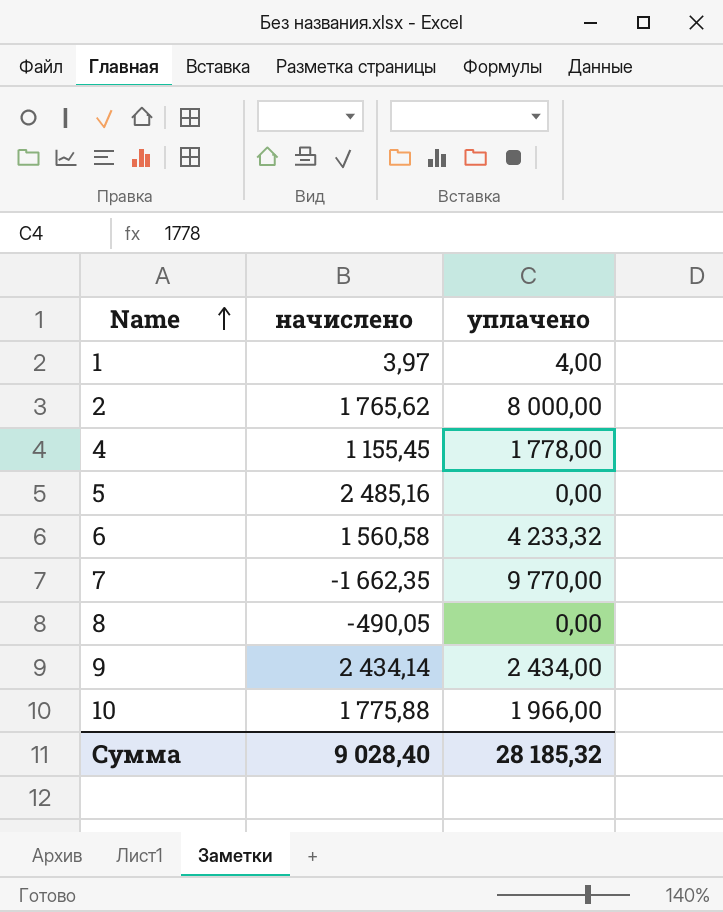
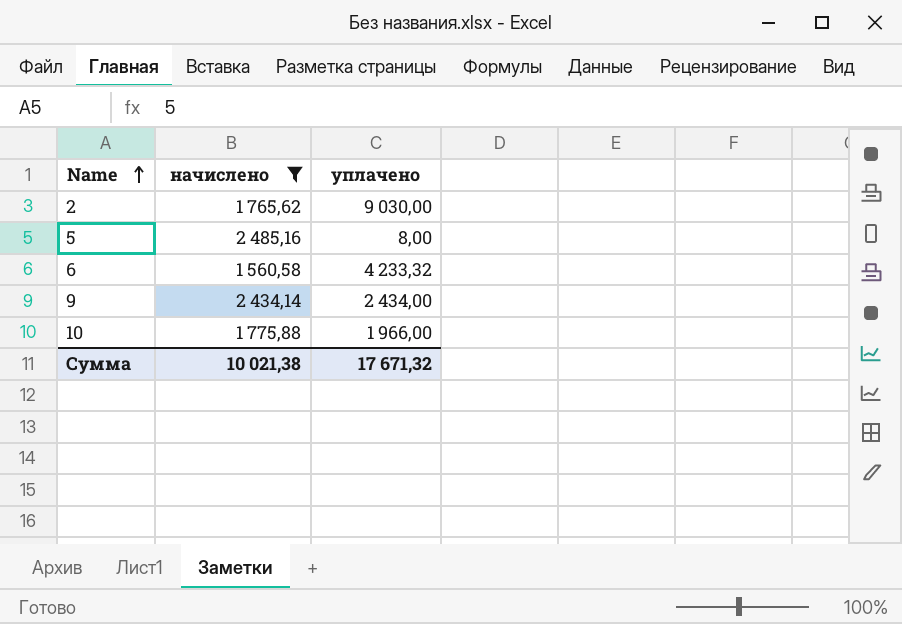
filter: none -> начислено >= 1 560,58
2 | уплачено: 8 000,00 -> 9 030,00
5 | уплачено: 0,00 -> 8,00
Сумма | начислено: 9 028,40 -> 10 021,38
Сумма | уплачено: 28 185,32 -> 17 671,32

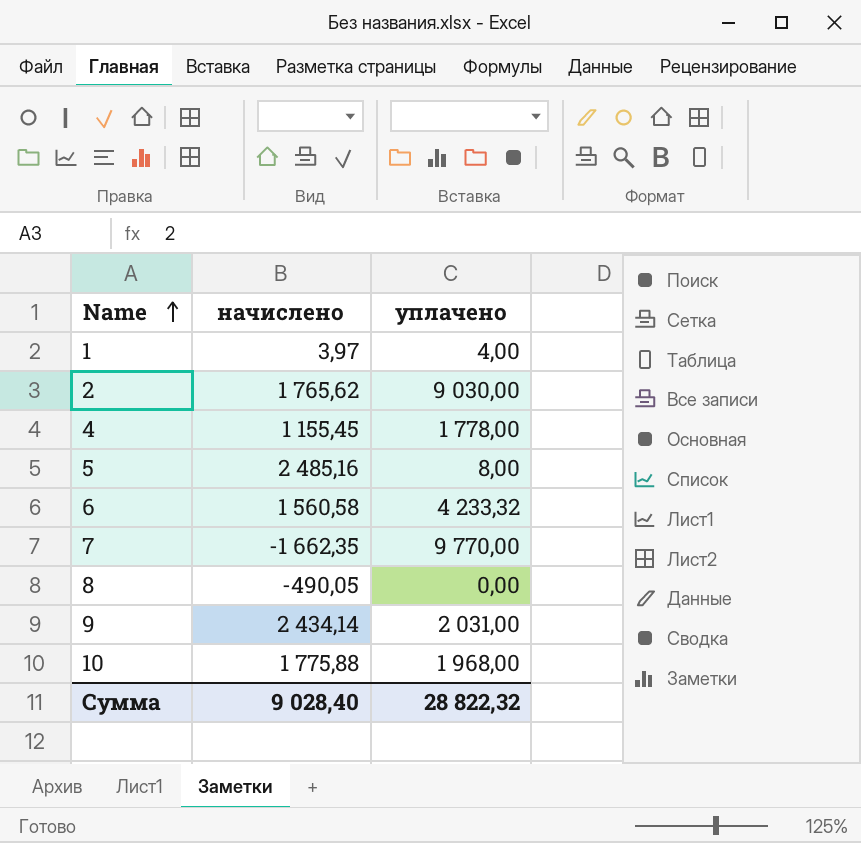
filter: начислено >= 1 560,58 -> none
9 | уплачено: 2 434,00 -> 2 031,00
10 | уплачено: 1 966,00 -> 1 968,00
Сумма | начислено: 10 021,38 -> 9 028,40
Сумма | уплачено: 17 671,32 -> 28 822,32

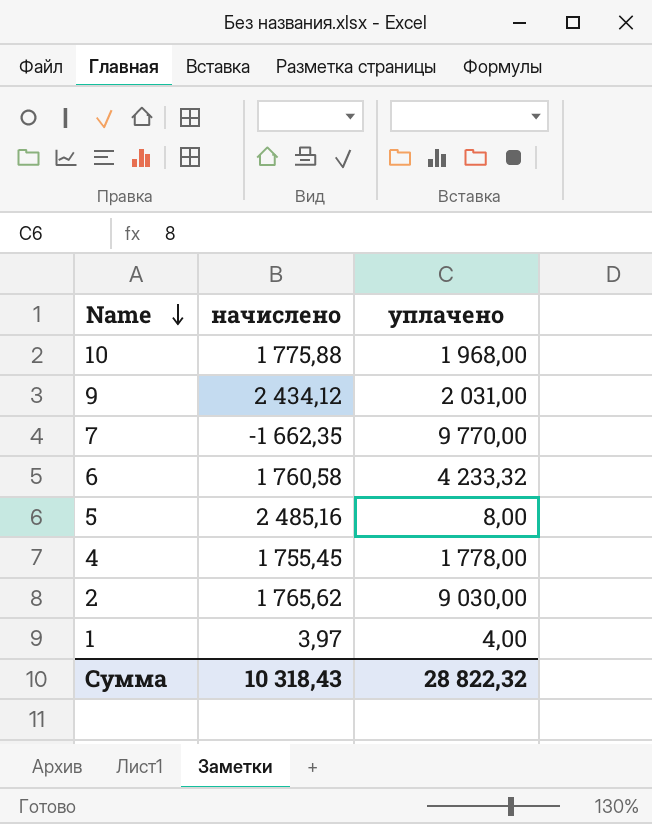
row order: Name ascending -> Name descending
row 8: -490,05 | 0,00 -> none
9 | начислено: 2 434,14 -> 2 434,12
6 | начислено: 1 560,58 -> 1 760,58
4 | начислено: 1 155,45 -> 1 755,45
Сумма | начислено: 9 028,40 -> 10 318,43

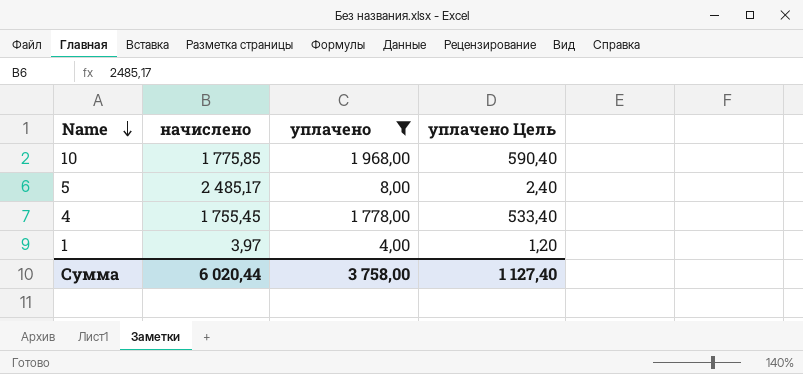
filter: none -> уплачено <= 1 968,00
column уплачено Цель | formula: none -> [уплачено] * 0,3
10 | начислено: 1 775,88 -> 1 775,85
5 | начислено: 2 485,16 -> 2 485,17
Сумма | начислено: 10 318,43 -> 6 020,44
Сумма | уплачено: 28 822,32 -> 3 758,00

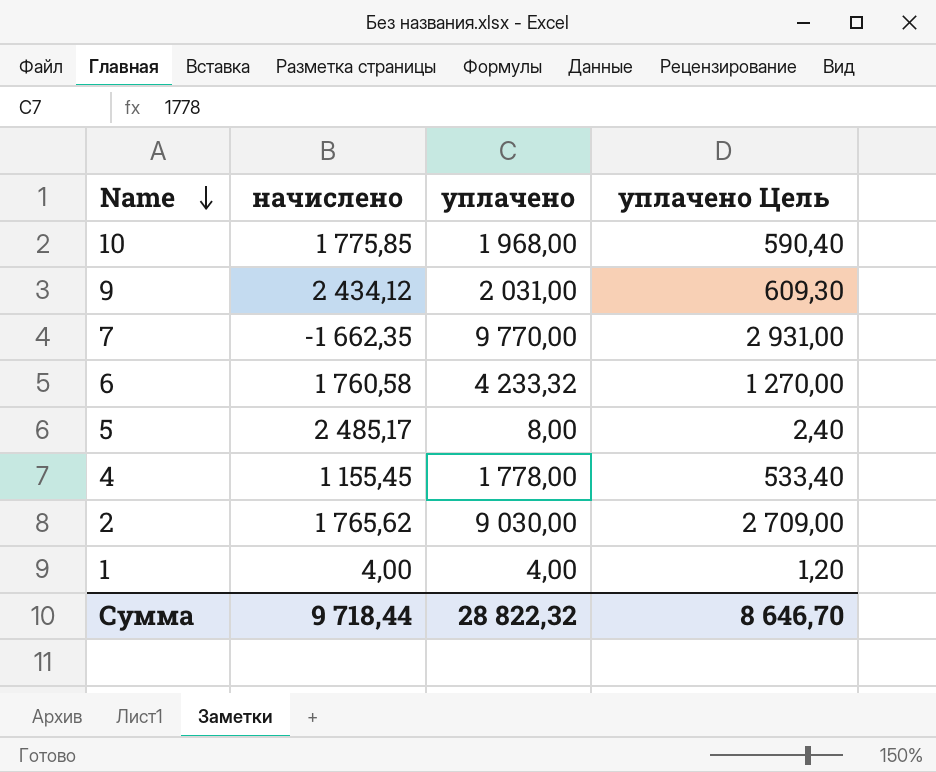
filter: уплачено <= 1 968,00 -> none
4 | начислено: 1 755,45 -> 1 155,45
1 | начислено: 3,97 -> 4,00
Сумма | начислено: 6 020,44 -> 9 718,44
Сумма | уплачено: 3 758,00 -> 28 822,32
Сумма | уплачено Цель: 1 127,40 -> 8 646,70

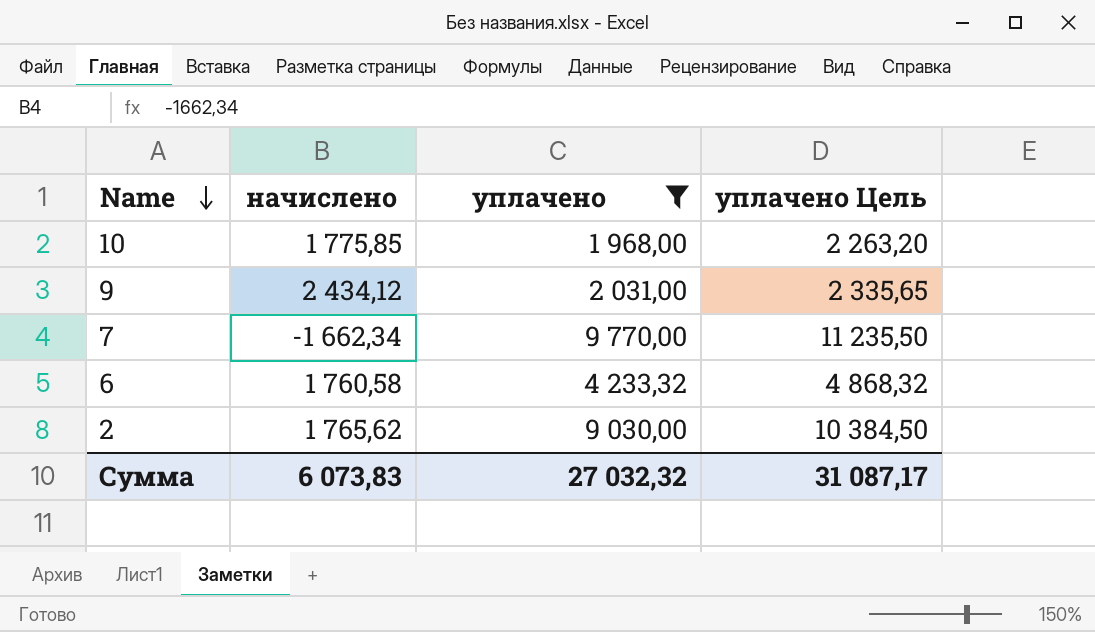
filter: none -> уплачено >= 1 968,00
column уплачено Цель | formula: [уплачено] * 0,3 -> [уплачено] * 1,15
7 | начислено: -1 662,35 -> -1 662,34
Сумма | начислено: 9 718,44 -> 6 073,83
Сумма | уплачено: 28 822,32 -> 27 032,32
Сумма | уплачено Цель: 8 646,70 -> 31 087,17

